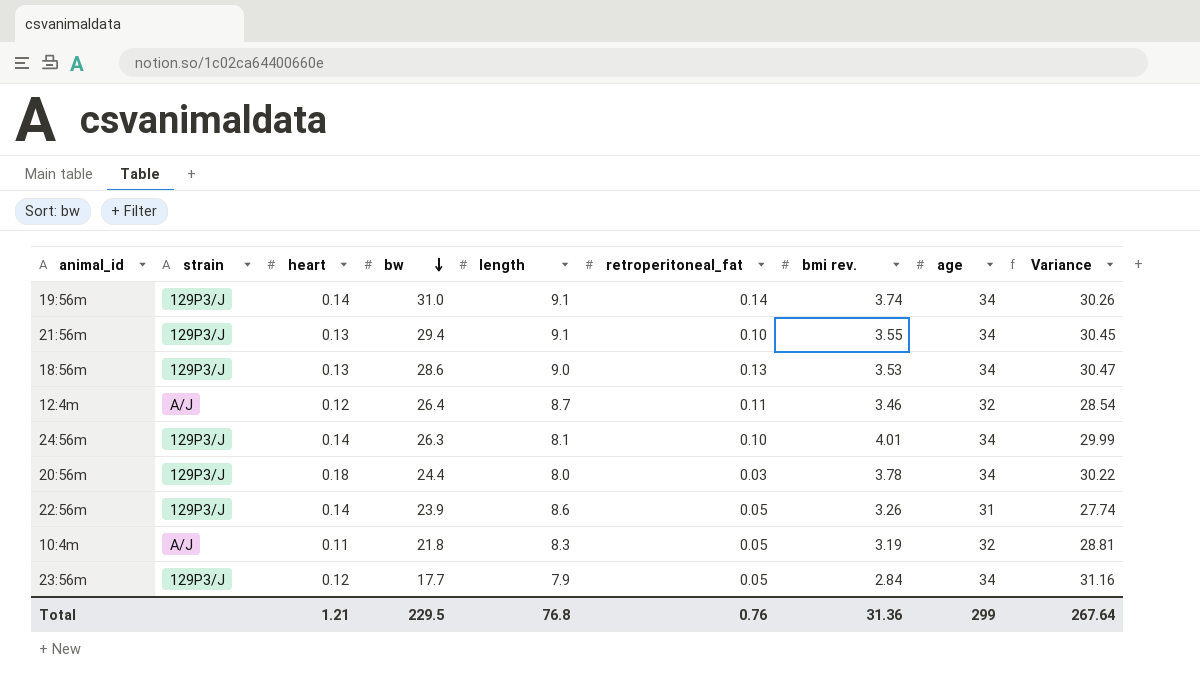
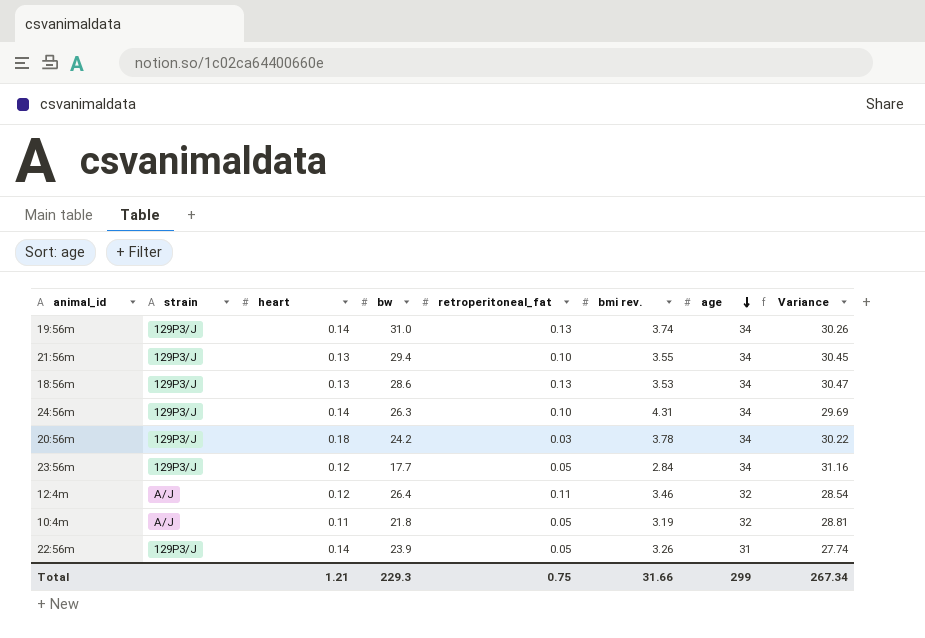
row order: bw descending -> age descending
column length | position: 5 -> none
19:56m | retroperitoneal_fat: 0.14 -> 0.13
24:56m | bmi rev.: 4.01 -> 4.31
24:56m | Variance: 29.99 -> 29.69
20:56m | bw: 24.4 -> 24.2
Total | bw: 229.5 -> 229.3
Total | retroperitoneal_fat: 0.76 -> 0.75
Total | bmi rev.: 31.36 -> 31.66
Total | Variance: 267.64 -> 267.34

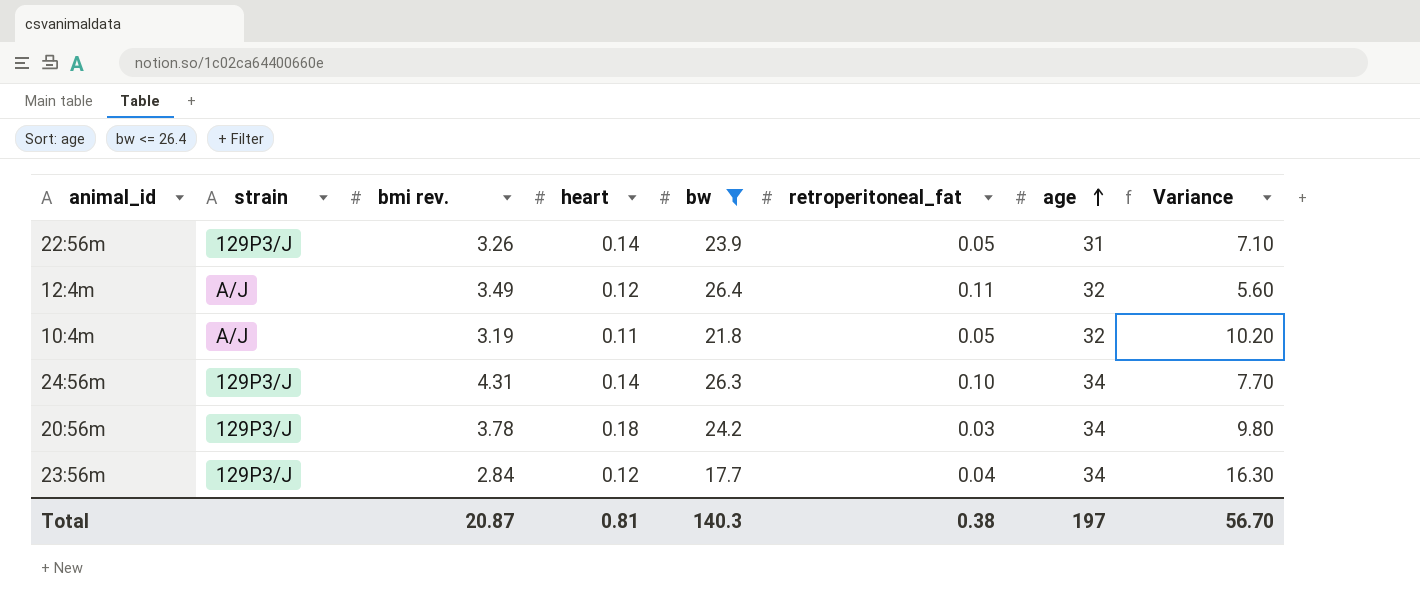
filter: none -> bw <= 26.4
row order: age descending -> age ascending
column bmi rev. | position: 6 -> 3
column Variance | formula: [age] - [bmi rev.] -> [age] - [bw]
12:4m | bmi rev.: 3.46 -> 3.49
23:56m | retroperitoneal_fat: 0.05 -> 0.04
Total | bmi rev.: 31.66 -> 20.87
Total | heart: 1.21 -> 0.81
Total | bw: 229.3 -> 140.3
Total | retroperitoneal_fat: 0.75 -> 0.38
Total | age: 299 -> 197
Total | Variance: 267.34 -> 56.70

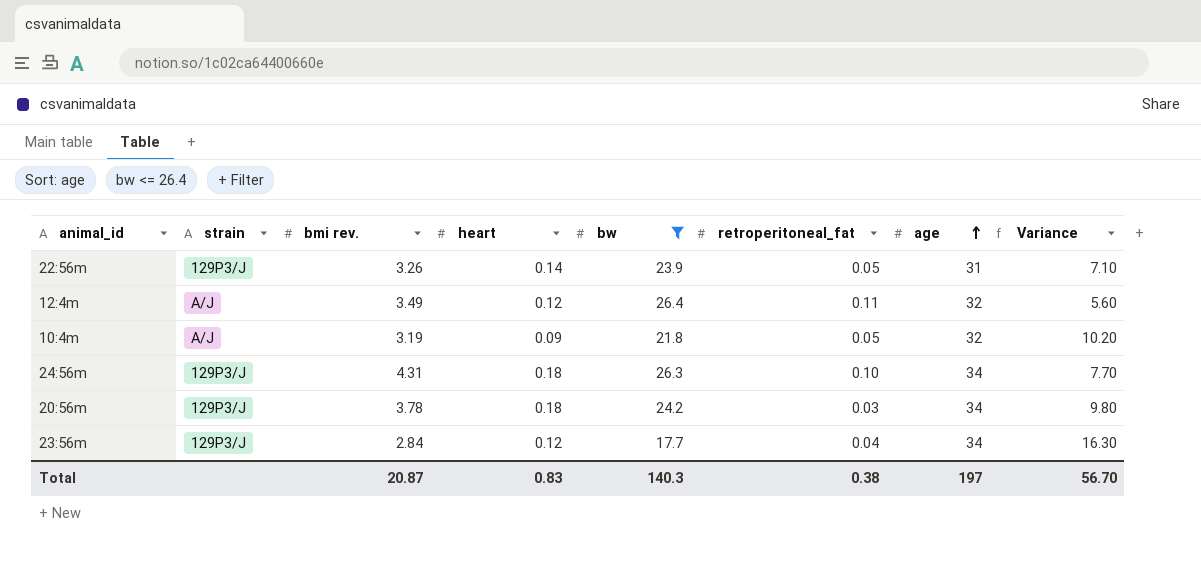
10:4m | heart: 0.11 -> 0.09
24:56m | heart: 0.14 -> 0.18
Total | heart: 0.81 -> 0.83

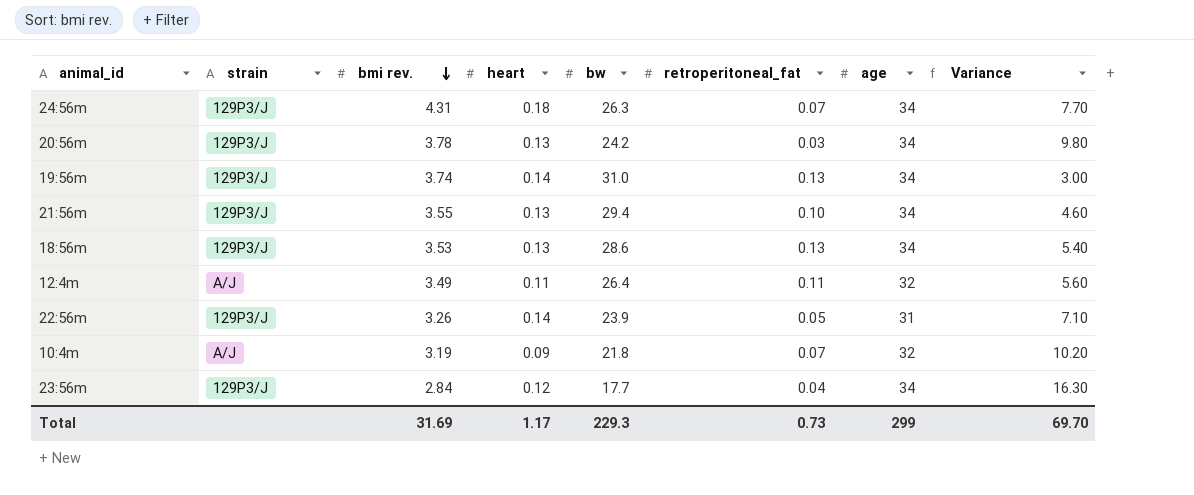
filter: bw <= 26.4 -> none
row order: age ascending -> bmi rev. descending
24:56m | retroperitoneal_fat: 0.10 -> 0.07
20:56m | heart: 0.18 -> 0.13
12:4m | heart: 0.12 -> 0.11
10:4m | retroperitoneal_fat: 0.05 -> 0.07
Total | bmi rev.: 20.87 -> 31.69
Total | heart: 0.83 -> 1.17
Total | bw: 140.3 -> 229.3
Total | retroperitoneal_fat: 0.38 -> 0.73
Total | age: 197 -> 299
Total | Variance: 56.70 -> 69.70

